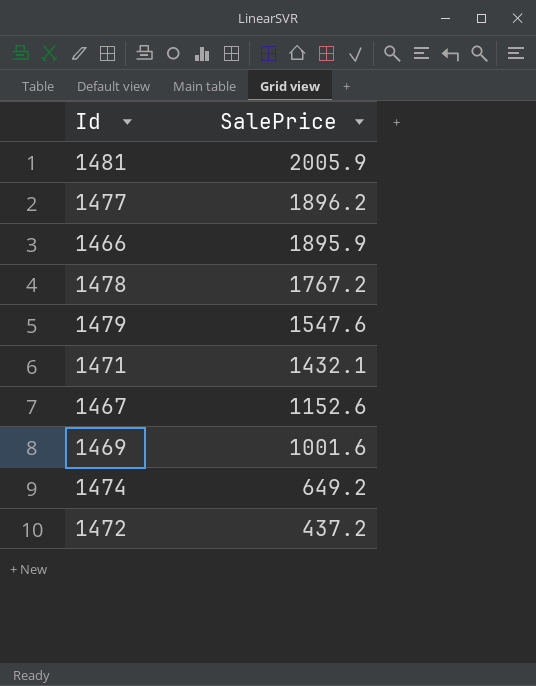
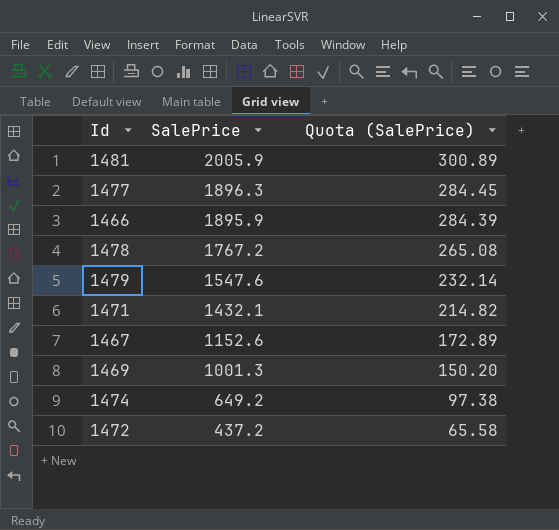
column Quota (SalePrice) | formula: none -> [SalePrice] * 0.15
1477 | SalePrice: 1896.2 -> 1896.3
1469 | SalePrice: 1001.6 -> 1001.3

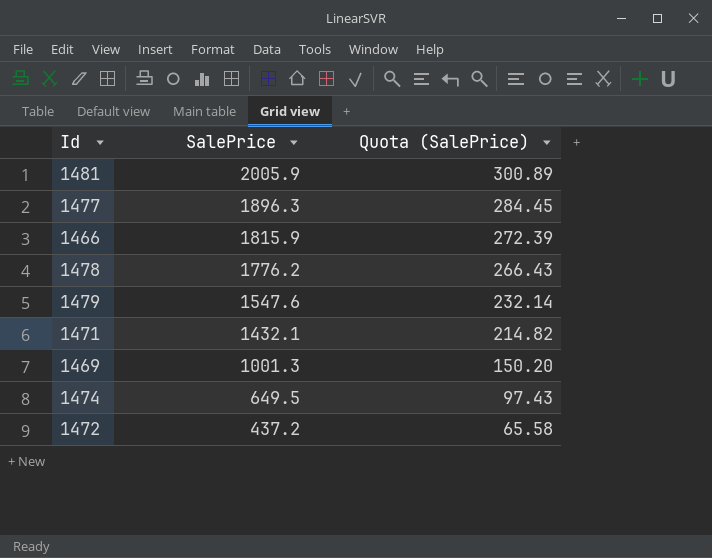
row 1467: 1152.6 | 172.89 -> none
1466 | SalePrice: 1895.9 -> 1815.9
1466 | Quota (SalePrice): 284.39 -> 272.39
1478 | SalePrice: 1767.2 -> 1776.2
1478 | Quota (SalePrice): 265.08 -> 266.43
1474 | SalePrice: 649.2 -> 649.5
1474 | Quota (SalePrice): 97.38 -> 97.43

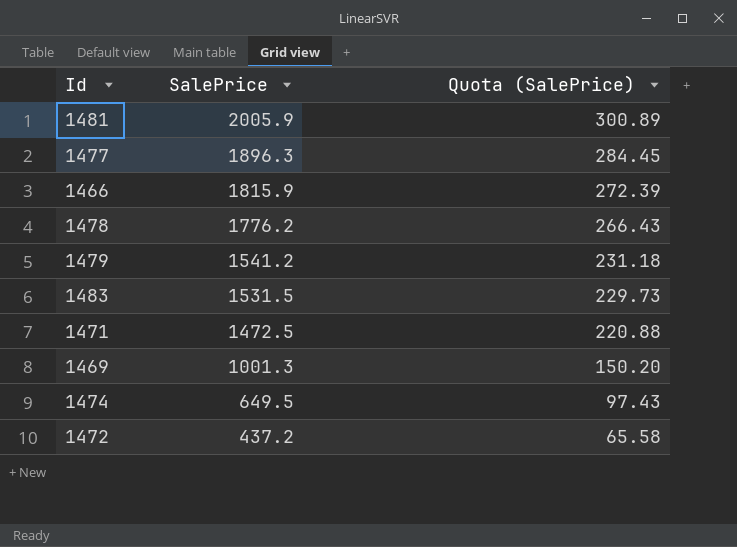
1479 | SalePrice: 1547.6 -> 1541.2
1479 | Quota (SalePrice): 232.14 -> 231.18
row 1483: none -> 1531.5 | 229.73
1471 | SalePrice: 1432.1 -> 1472.5
1471 | Quota (SalePrice): 214.82 -> 220.88

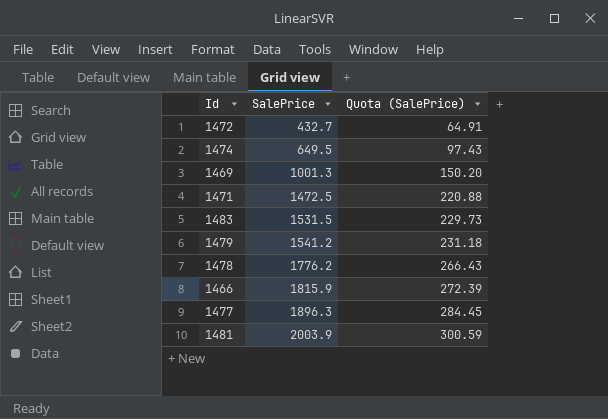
row order: SalePrice descending -> SalePrice ascending
1472 | SalePrice: 437.2 -> 432.7
1472 | Quota (SalePrice): 65.58 -> 64.91
1481 | SalePrice: 2005.9 -> 2003.9
1481 | Quota (SalePrice): 300.89 -> 300.59

